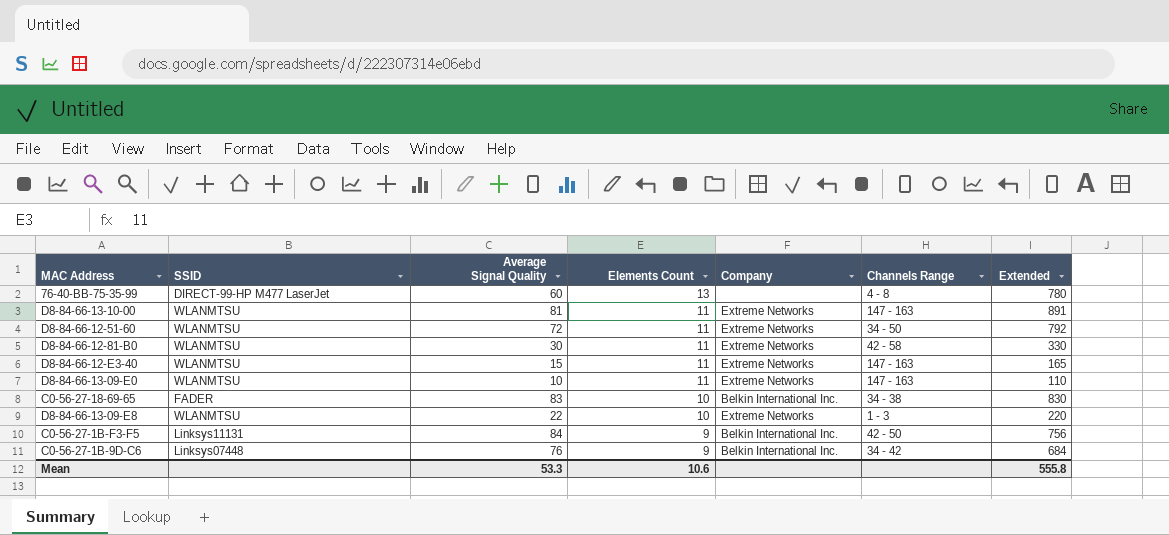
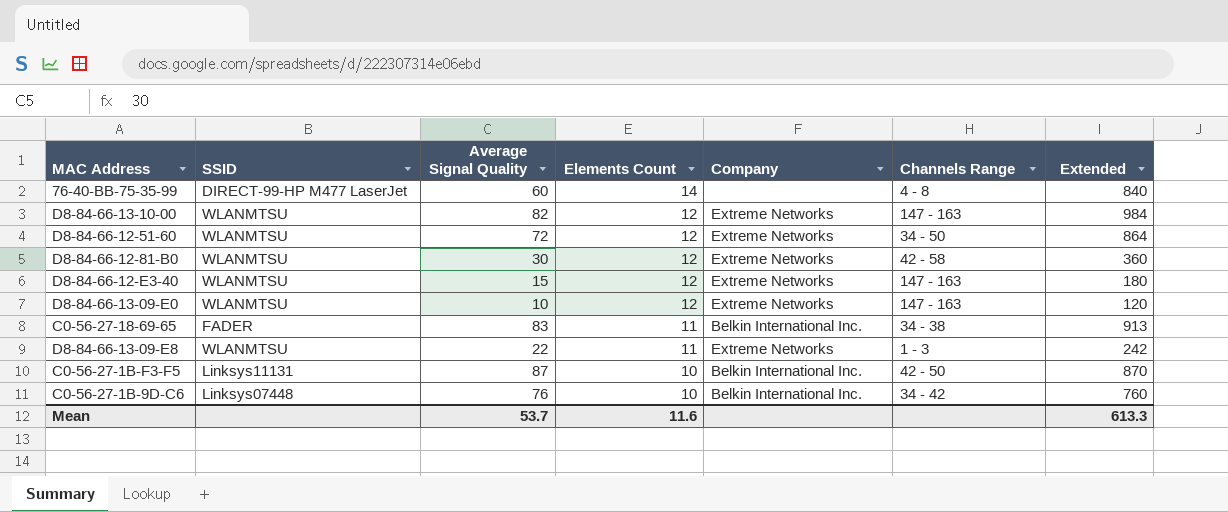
76-40-BB-75-35-99 | Elements Count: 13 -> 14
76-40-BB-75-35-99 | Extended: 780 -> 840
D8-84-66-13-10-00 | Average Signal Quality: 81 -> 82
D8-84-66-13-10-00 | Elements Count: 11 -> 12
D8-84-66-13-10-00 | Extended: 891 -> 984
D8-84-66-12-51-60 | Elements Count: 11 -> 12
D8-84-66-12-51-60 | Extended: 792 -> 864
D8-84-66-12-81-B0 | Elements Count: 11 -> 12
D8-84-66-12-81-B0 | Extended: 330 -> 360
D8-84-66-12-E3-40 | Elements Count: 11 -> 12
D8-84-66-12-E3-40 | Extended: 165 -> 180
D8-84-66-13-09-E0 | Elements Count: 11 -> 12
D8-84-66-13-09-E0 | Extended: 110 -> 120
C0-56-27-18-69-65 | Elements Count: 10 -> 11
C0-56-27-18-69-65 | Extended: 830 -> 913
D8-84-66-13-09-E8 | Elements Count: 10 -> 11
D8-84-66-13-09-E8 | Extended: 220 -> 242
C0-56-27-1B-F3-F5 | Average Signal Quality: 84 -> 87
C0-56-27-1B-F3-F5 | Elements Count: 9 -> 10
C0-56-27-1B-F3-F5 | Extended: 756 -> 870
C0-56-27-1B-9D-C6 | Elements Count: 9 -> 10
C0-56-27-1B-9D-C6 | Extended: 684 -> 760
Mean | Average Signal Quality: 53.3 -> 53.7
Mean | Elements Count: 10.6 -> 11.6
Mean | Extended: 555.8 -> 613.3

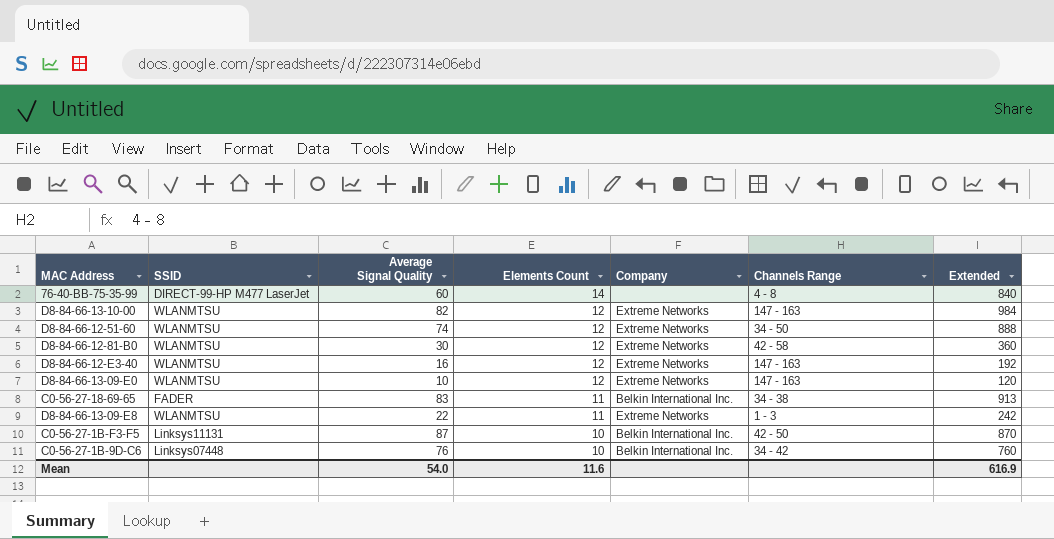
D8-84-66-12-51-60 | Average Signal Quality: 72 -> 74
D8-84-66-12-51-60 | Extended: 864 -> 888
D8-84-66-12-E3-40 | Average Signal Quality: 15 -> 16
D8-84-66-12-E3-40 | Extended: 180 -> 192
Mean | Average Signal Quality: 53.7 -> 54.0
Mean | Extended: 613.3 -> 616.9

